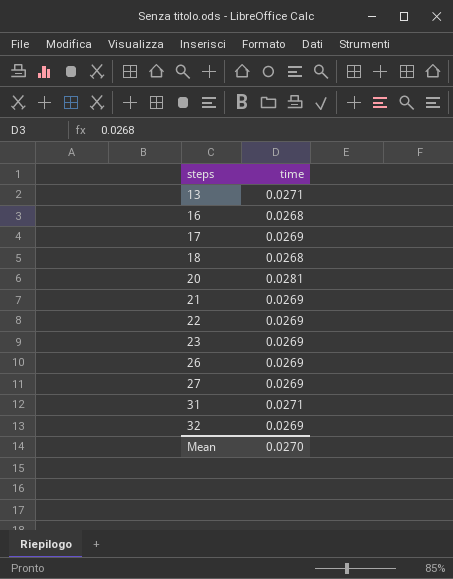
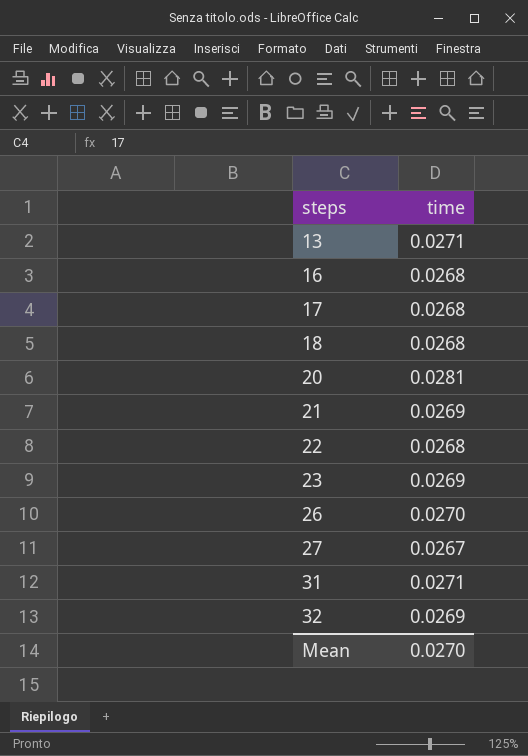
17 | time: 0.0269 -> 0.0268
22 | time: 0.0269 -> 0.0268
26 | time: 0.0269 -> 0.0270
27 | time: 0.0269 -> 0.0267

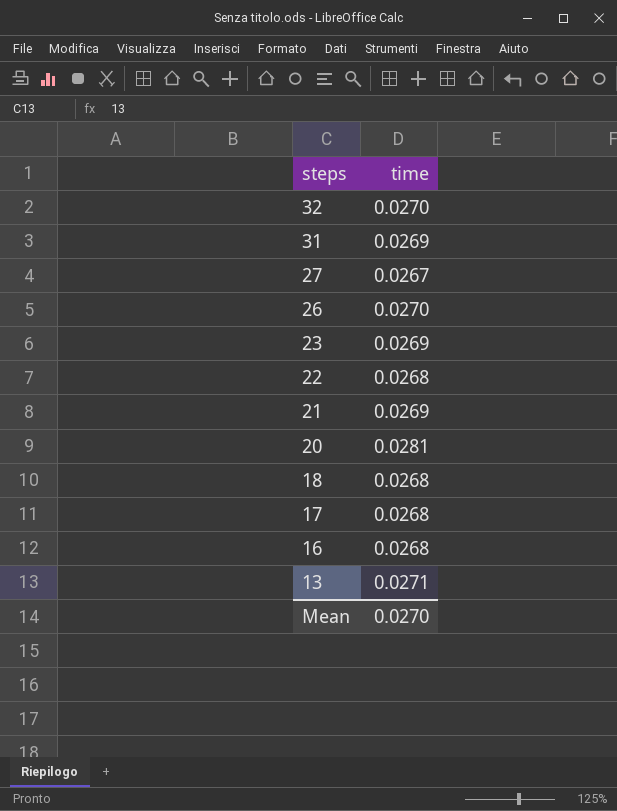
row order: steps ascending -> steps descending
32 | time: 0.0269 -> 0.0270
31 | time: 0.0271 -> 0.0269

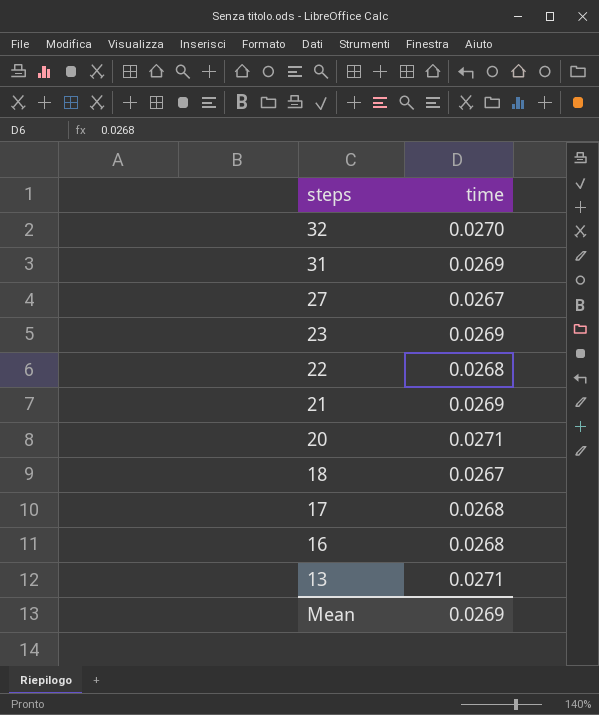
row 26: 0.0270 -> none
20 | time: 0.0281 -> 0.0271
18 | time: 0.0268 -> 0.0267
Mean | time: 0.0270 -> 0.0269

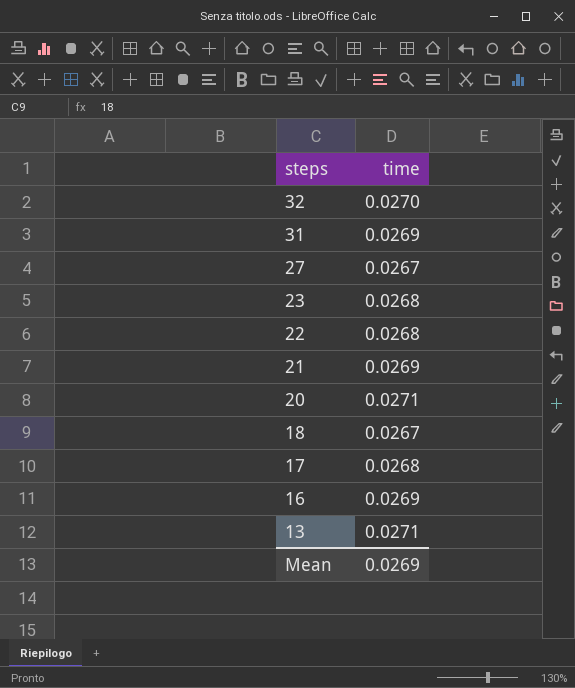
23 | time: 0.0269 -> 0.0268
16 | time: 0.0268 -> 0.0269

